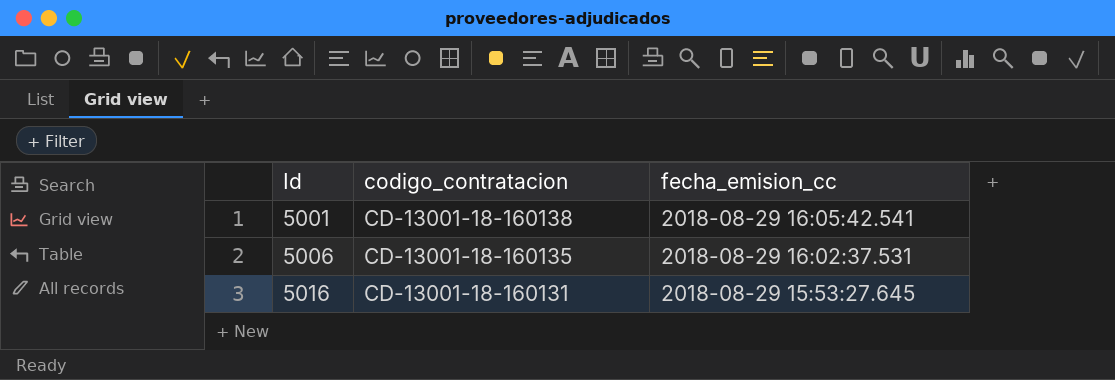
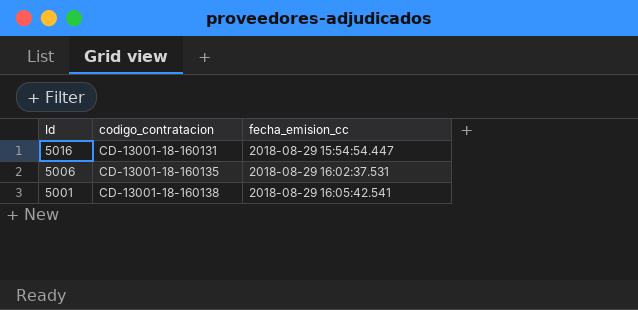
row order: Id ascending -> Id descending
5016 | fecha_emision_cc: 2018-08-29 15:53:27.645 -> 2018-08-29 15:54:54.447

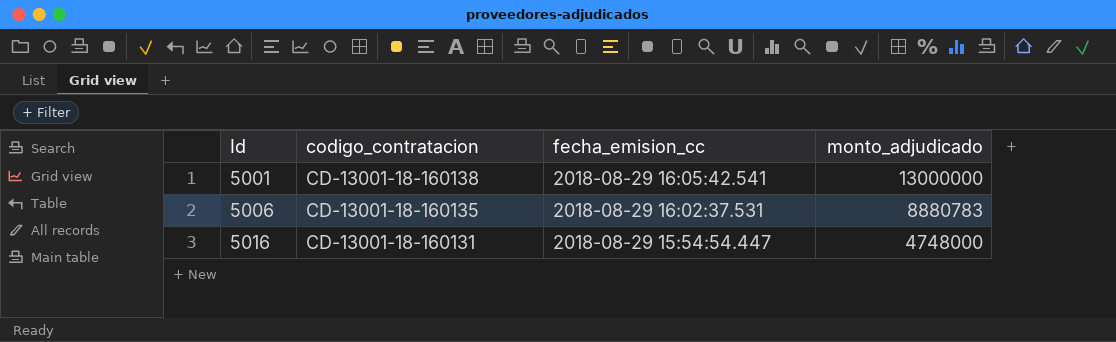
row order: Id descending -> Id ascending
column monto_adjudicado | position: none -> 4

